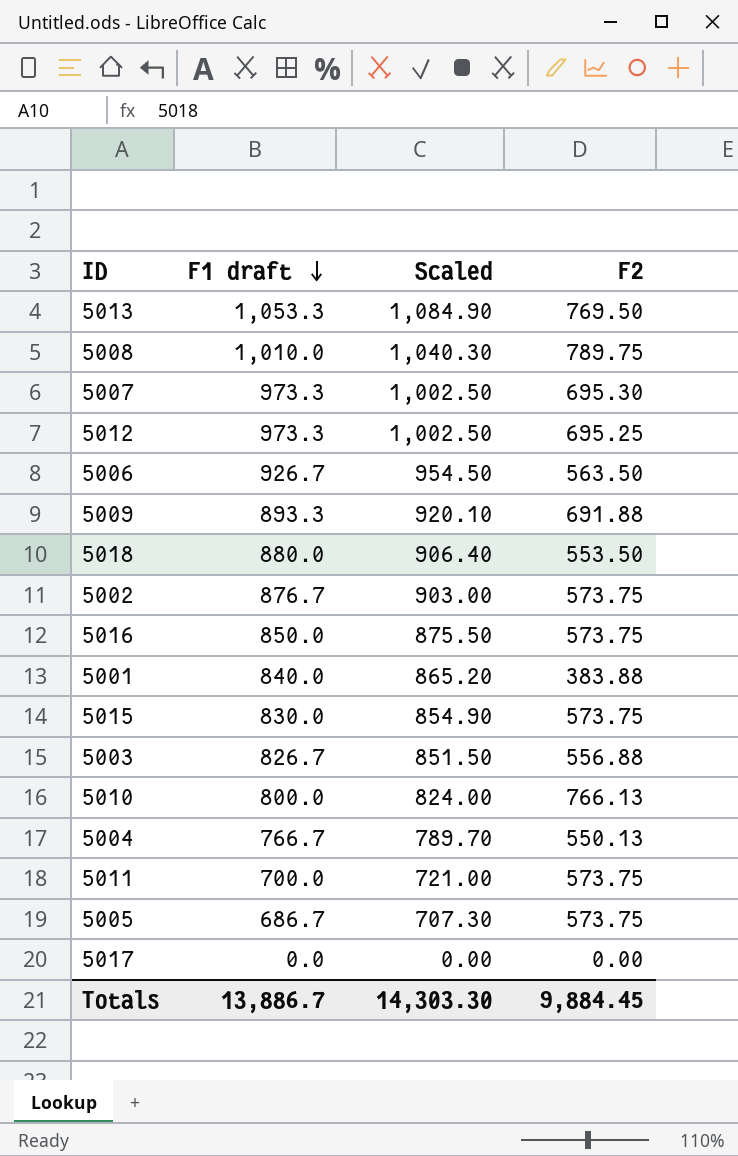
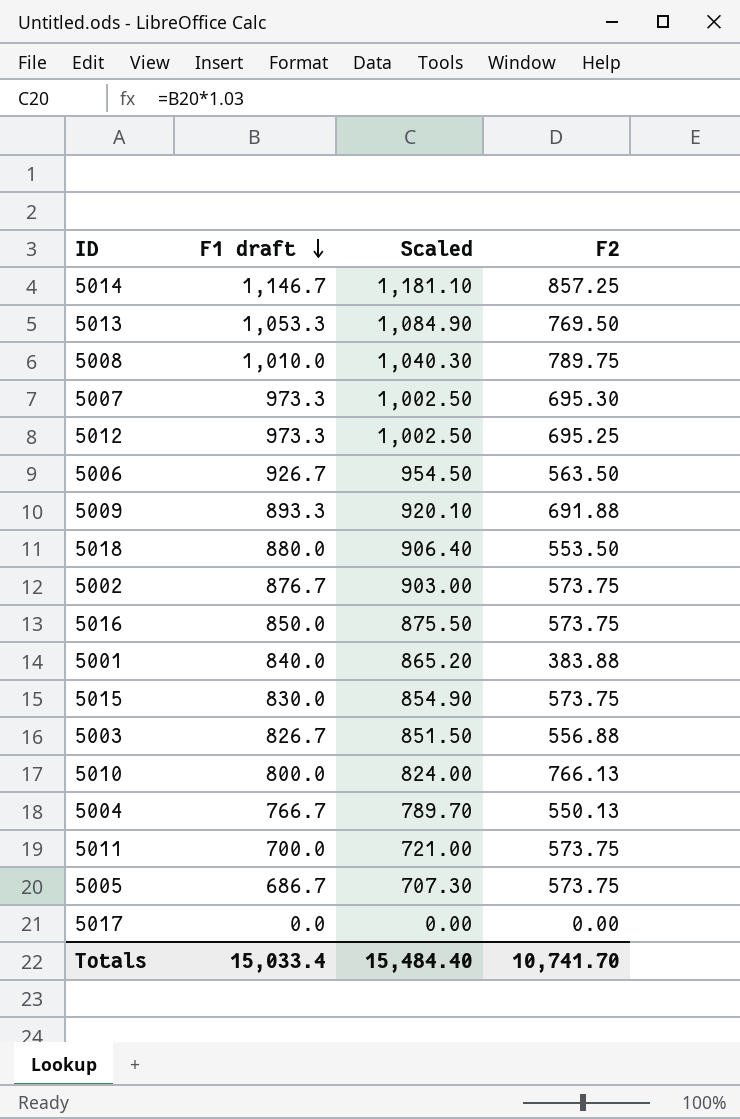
row 5014: none -> 1,146.7 | 1,181.10 | 857.25
Totals | F1 draft: 13,886.7 -> 15,033.4
Totals | Scaled: 14,303.30 -> 15,484.40
Totals | F2: 9,884.45 -> 10,741.70

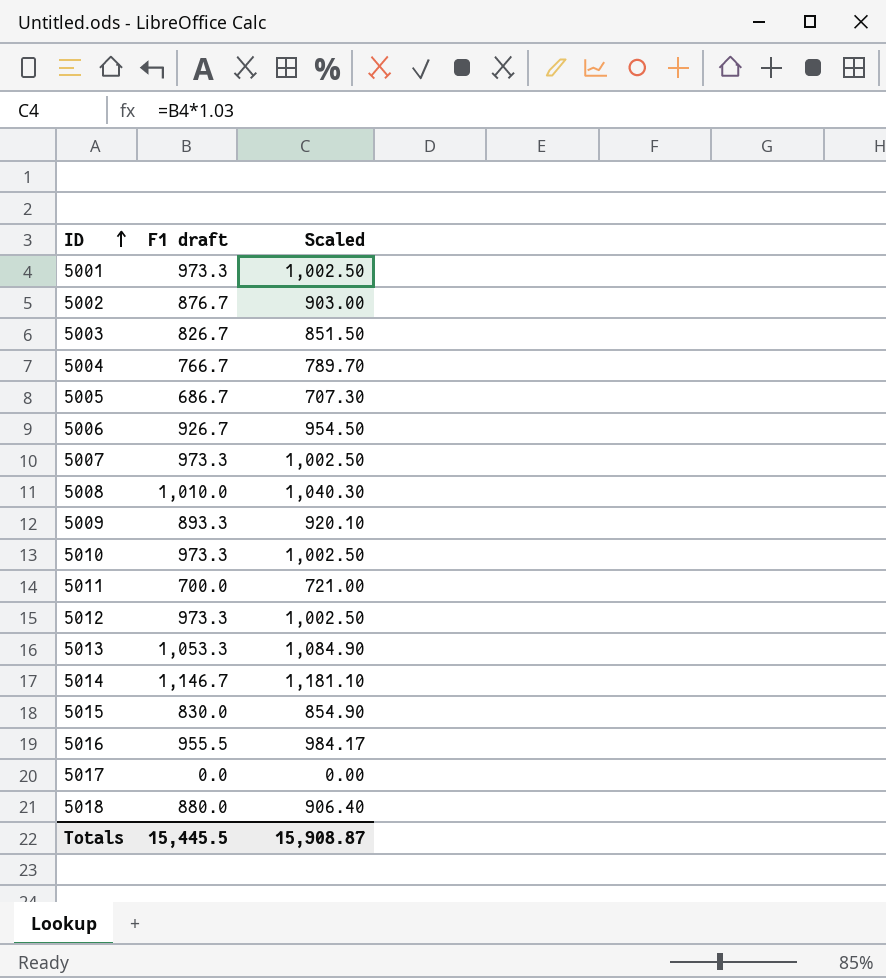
row order: F1 draft descending -> ID ascending
column F2 | position: 4 -> none
5001 | F1 draft: 840.0 -> 973.3
5001 | Scaled: 865.20 -> 1,002.50
5010 | F1 draft: 800.0 -> 973.3
5010 | Scaled: 824.00 -> 1,002.50
5016 | F1 draft: 850.0 -> 955.5
5016 | Scaled: 875.50 -> 984.17
Totals | F1 draft: 15,033.4 -> 15,445.5
Totals | Scaled: 15,484.40 -> 15,908.87

